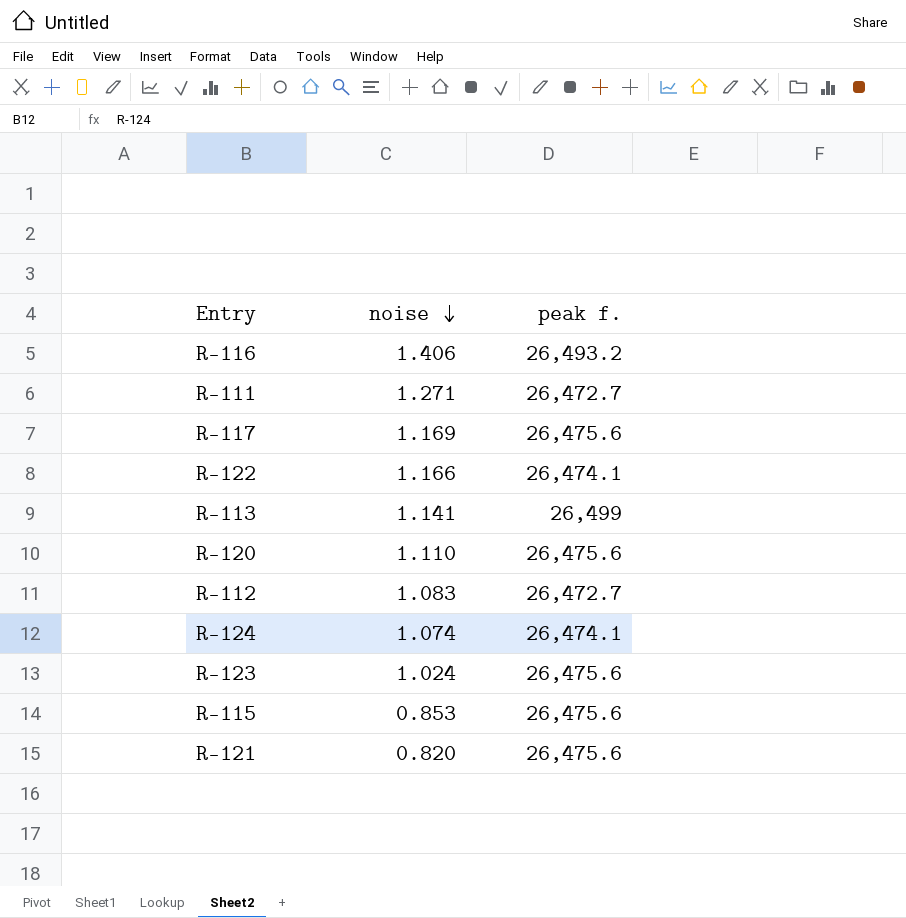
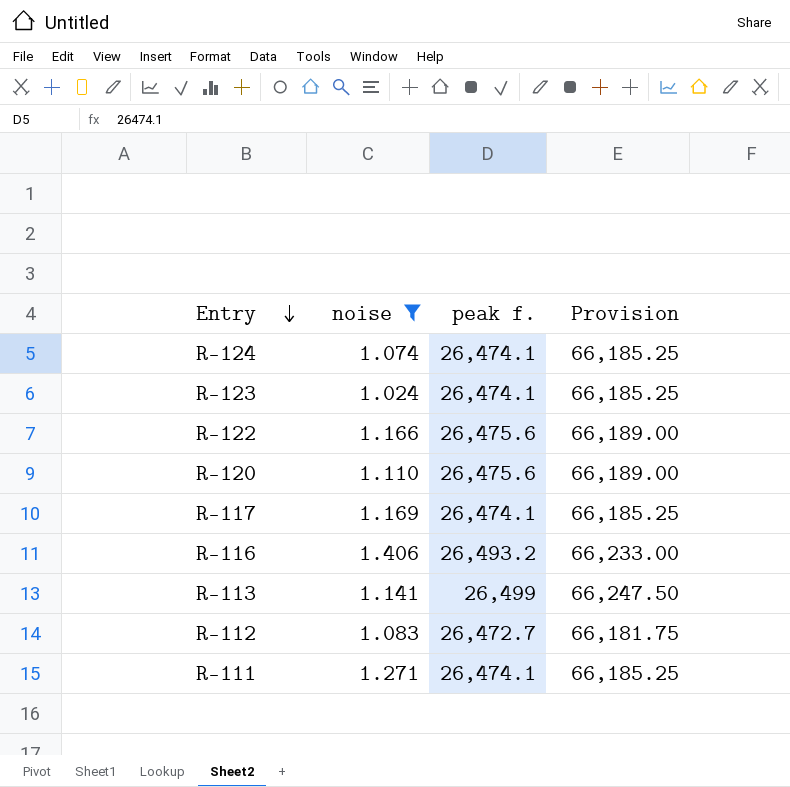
filter: none -> noise >= 1.024
row order: noise descending -> Entry descending
column Provision | formula: none -> [peak f.] * 2.5
R-123 | peak f.: 26,475.6 -> 26,474.1
R-122 | peak f.: 26,474.1 -> 26,475.6
R-117 | peak f.: 26,475.6 -> 26,474.1
R-111 | peak f.: 26,472.7 -> 26,474.1

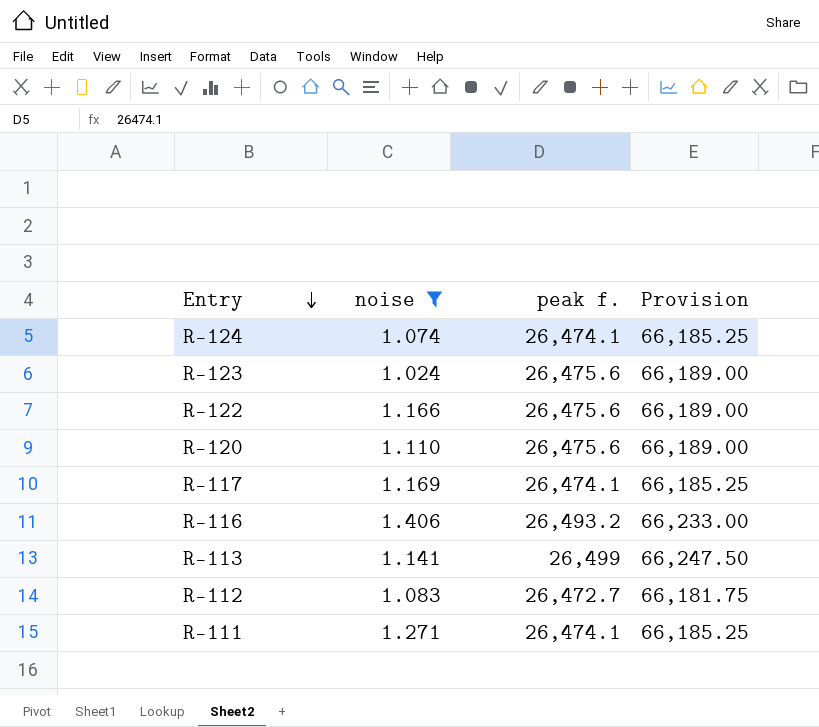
R-123 | peak f.: 26,474.1 -> 26,475.6
R-123 | Provision: 66,185.25 -> 66,189.00

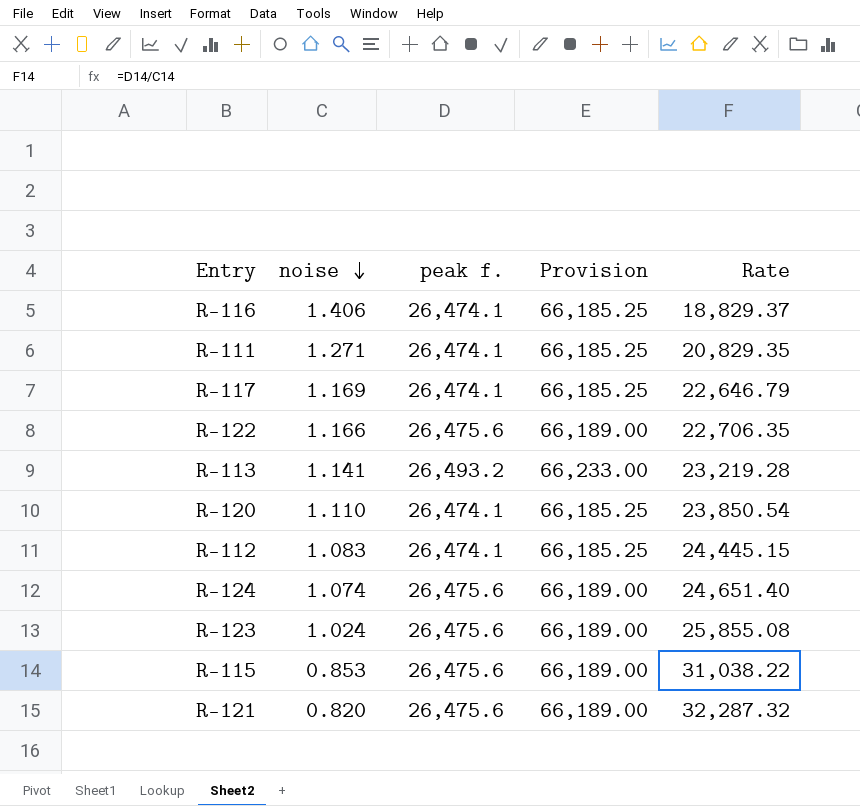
filter: noise >= 1.024 -> none
row order: Entry descending -> noise descending
column Rate | formula: none -> [peak f.] / [noise]
R-116 | peak f.: 26,493.2 -> 26,474.1
R-116 | Provision: 66,233.00 -> 66,185.25
R-113 | peak f.: 26,499 -> 26,493.2
R-113 | Provision: 66,247.50 -> 66,233.00
R-120 | peak f.: 26,475.6 -> 26,474.1
R-120 | Provision: 66,189.00 -> 66,185.25
R-112 | peak f.: 26,472.7 -> 26,474.1
R-112 | Provision: 66,181.75 -> 66,185.25
R-124 | peak f.: 26,474.1 -> 26,475.6
R-124 | Provision: 66,185.25 -> 66,189.00

